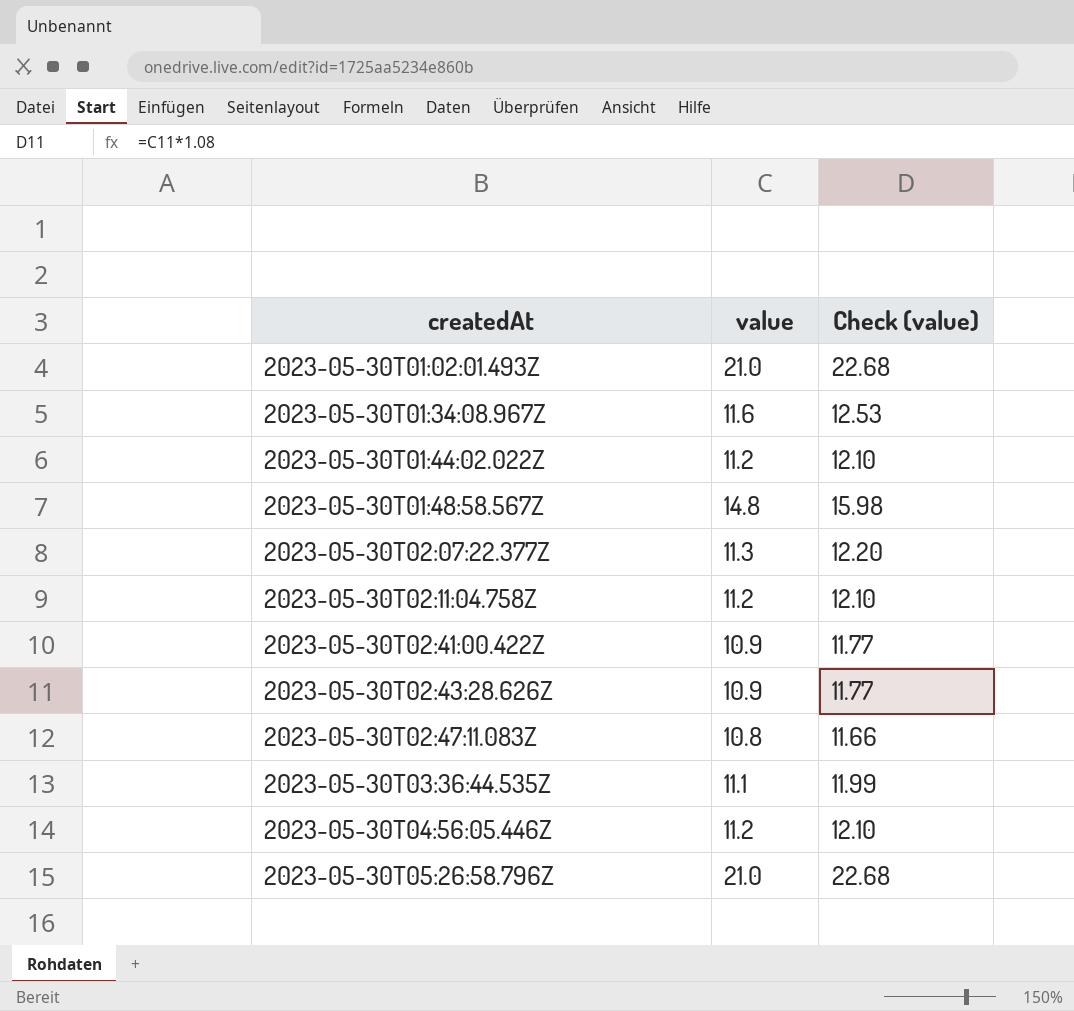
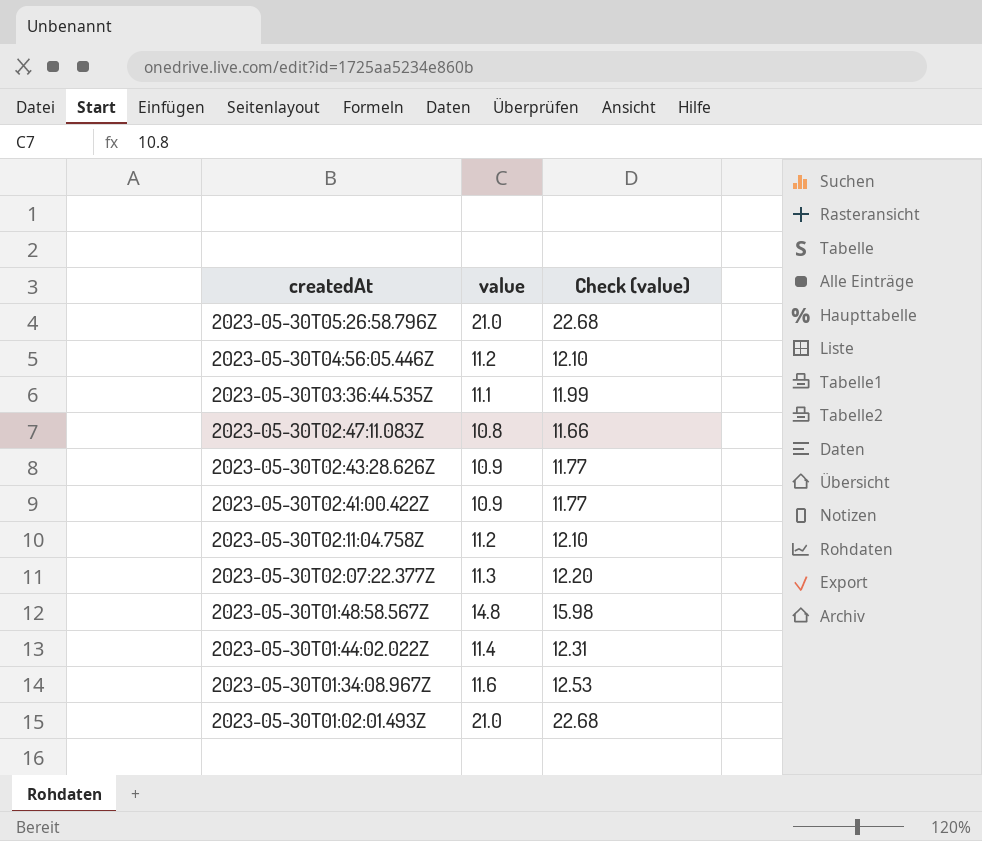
row order: createdAt ascending -> createdAt descending
2023-05-30T01:44:02.022Z | value: 11.2 -> 11.4
2023-05-30T01:44:02.022Z | Check (value): 12.10 -> 12.31

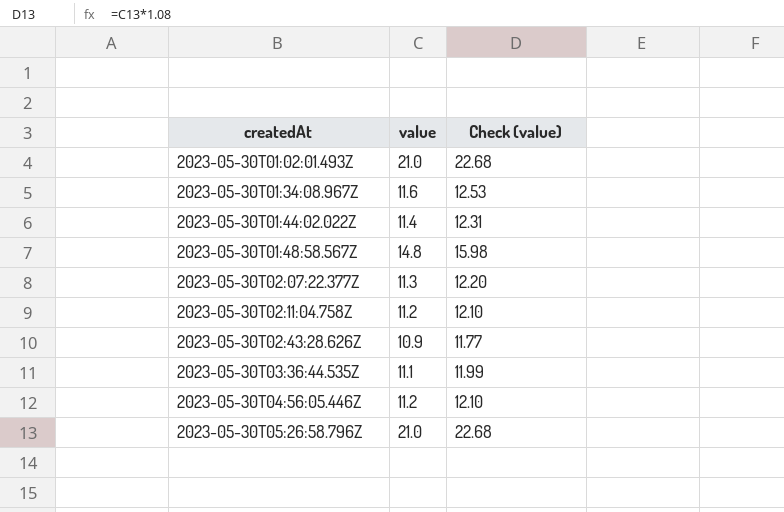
row order: createdAt descending -> createdAt ascending
row 2023-05-30T02:47:11.083Z: 10.8 | 11.66 -> none
row 2023-05-30T02:41:00.422Z: 10.9 | 11.77 -> none

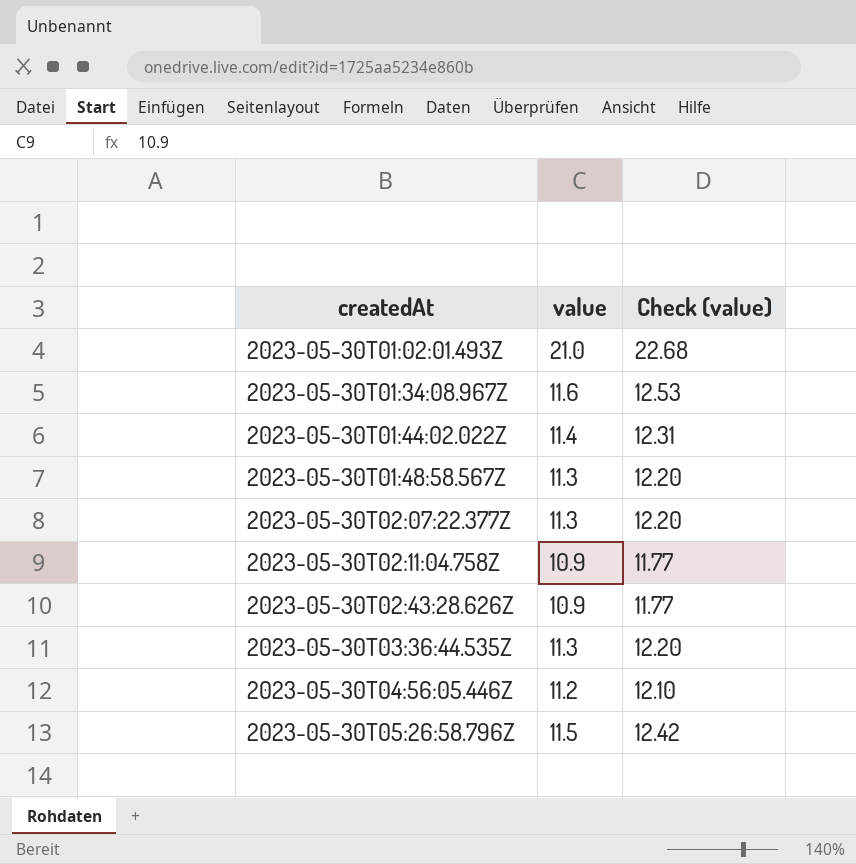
2023-05-30T01:48:58.567Z | value: 14.8 -> 11.3
2023-05-30T01:48:58.567Z | Check (value): 15.98 -> 12.20
2023-05-30T02:11:04.758Z | value: 11.2 -> 10.9
2023-05-30T02:11:04.758Z | Check (value): 12.10 -> 11.77
2023-05-30T03:36:44.535Z | value: 11.1 -> 11.3
2023-05-30T03:36:44.535Z | Check (value): 11.99 -> 12.20
2023-05-30T05:26:58.796Z | value: 21.0 -> 11.5
2023-05-30T05:26:58.796Z | Check (value): 22.68 -> 12.42

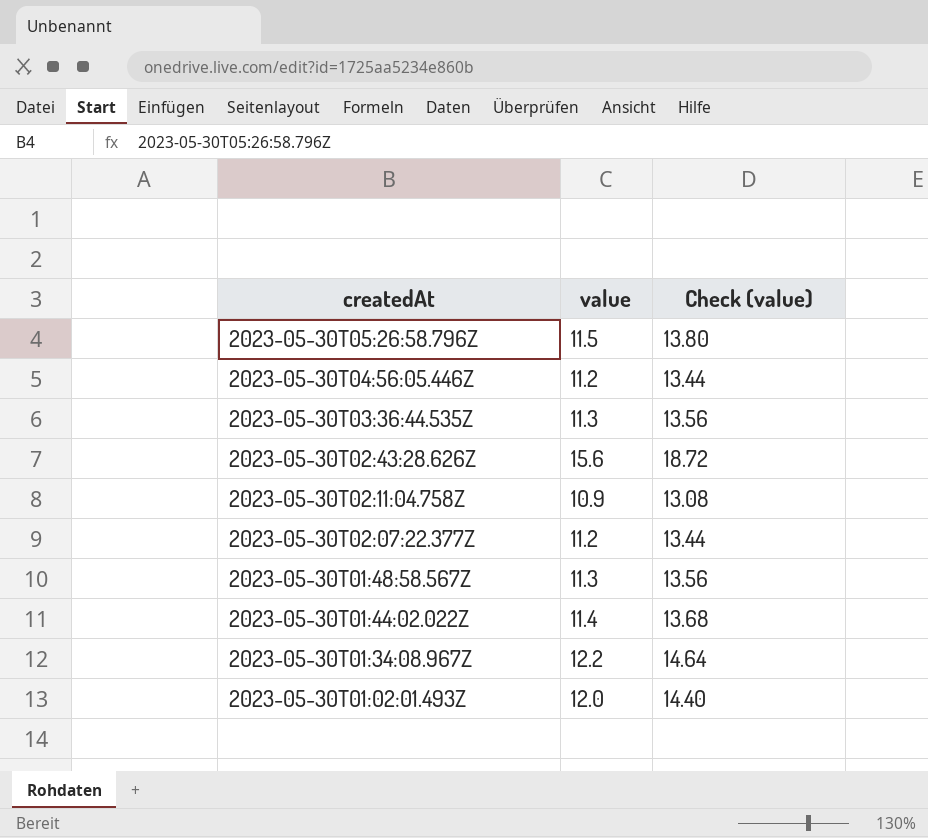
row order: createdAt ascending -> createdAt descending
column Check (value) | formula: [value] * 1.08 -> [value] * 1.2
2023-05-30T02:43:28.626Z | value: 10.9 -> 15.6
2023-05-30T02:07:22.377Z | value: 11.3 -> 11.2
2023-05-30T01:34:08.967Z | value: 11.6 -> 12.2
2023-05-30T01:02:01.493Z | value: 21.0 -> 12.0

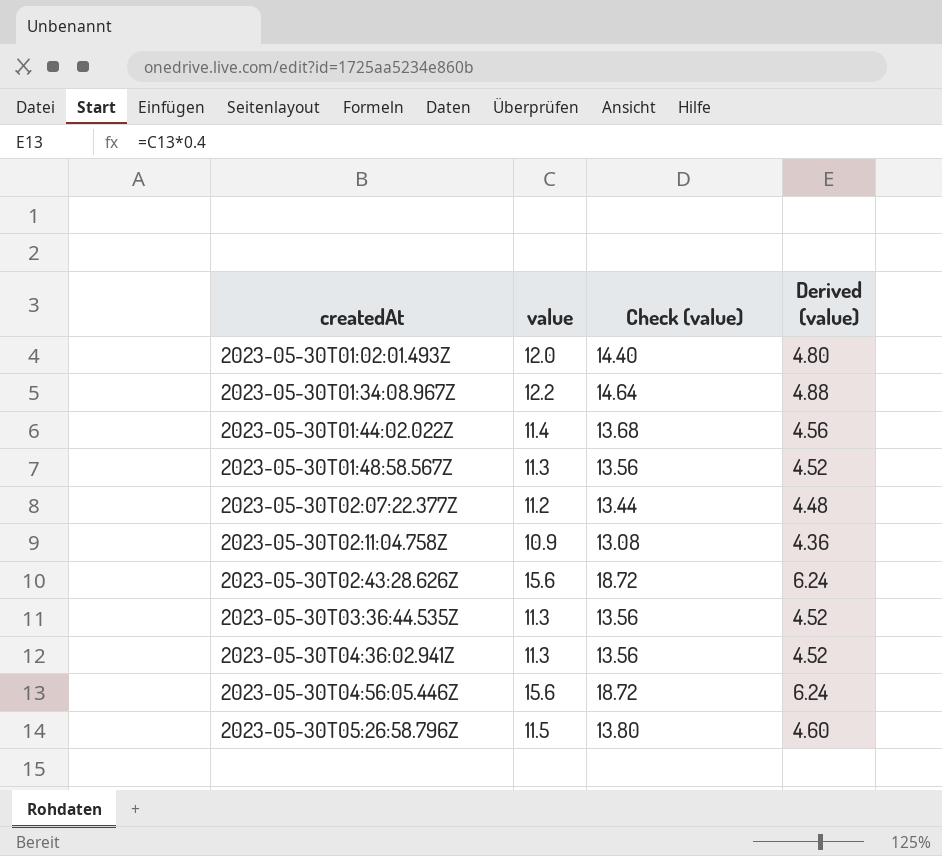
row order: createdAt descending -> createdAt ascending
column Derived (value) | formula: none -> [value] * 0.4
row 2023-05-30T04:36:02.941Z: none -> 11.3 | 13.56 | 4.52
2023-05-30T04:56:05.446Z | value: 11.2 -> 15.6
2023-05-30T04:56:05.446Z | Check (value): 13.44 -> 18.72

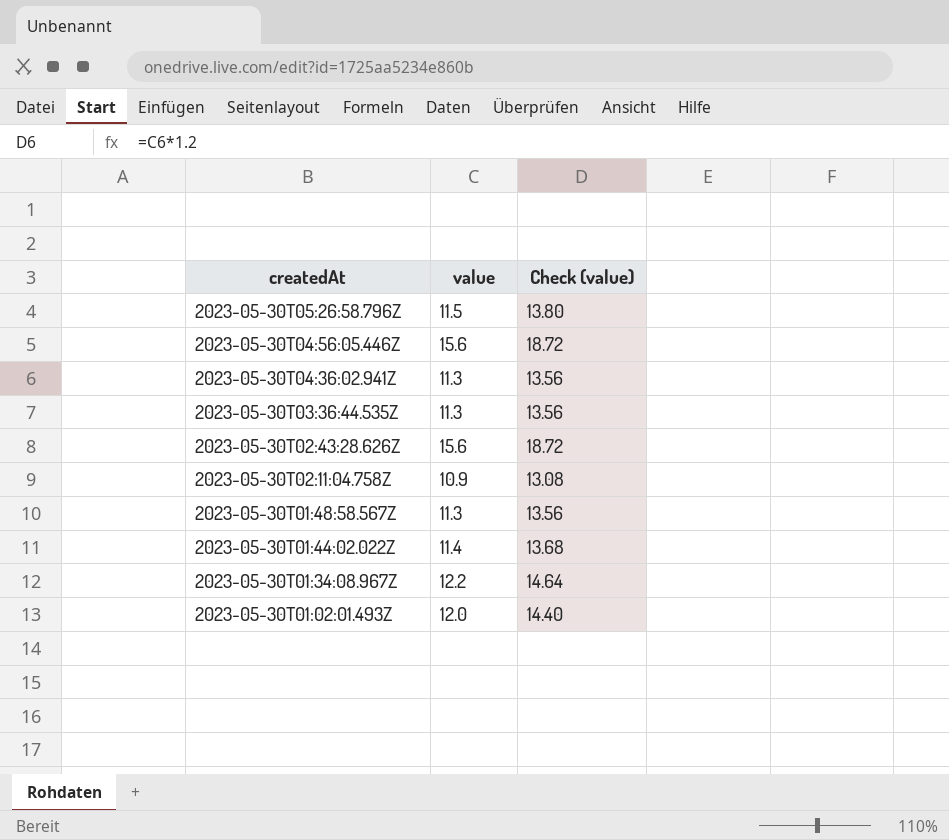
row order: createdAt ascending -> createdAt descending
column Derived (value) | formula: [value] * 0.4 -> none
row 2023-05-30T02:07:22.377Z: 11.2 | 13.44 | 4.48 -> none

